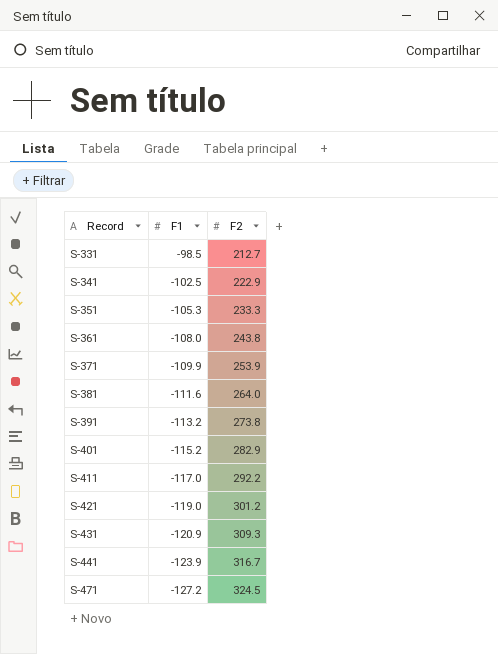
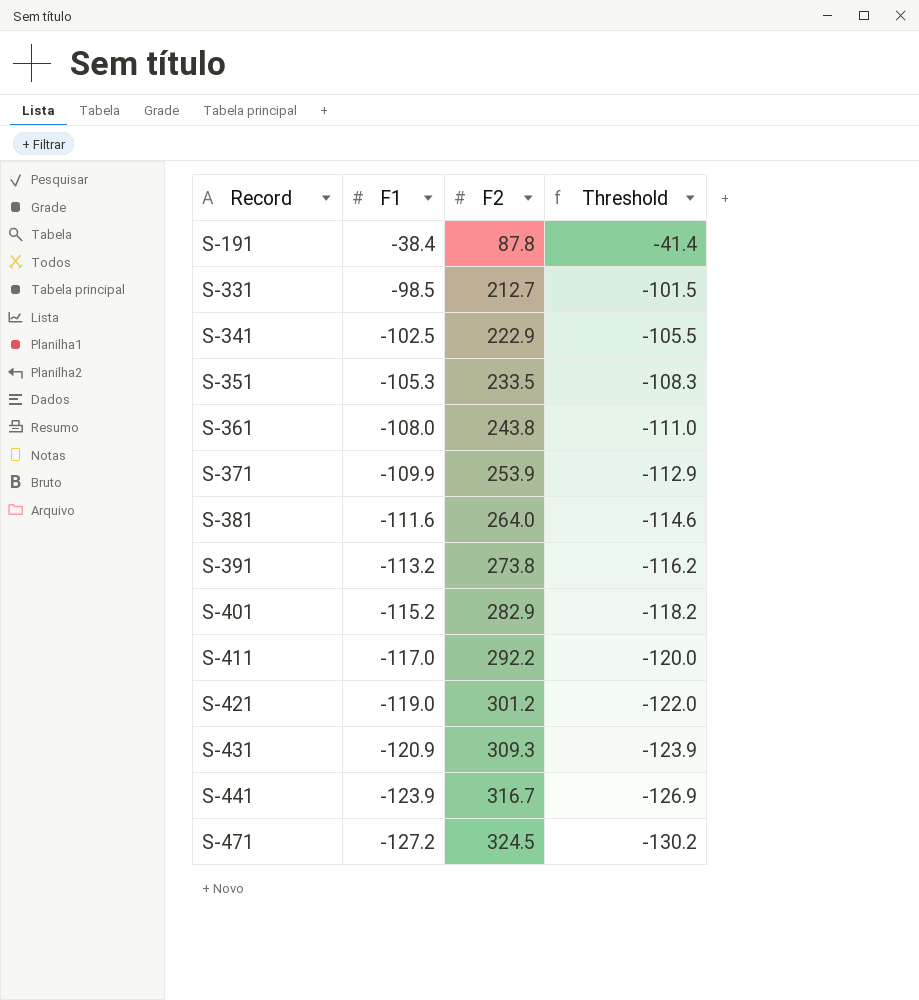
column Threshold | formula: none -> [F1] - 3
row S-191: none -> -38.4 | 87.8 | -41.4
S-351 | F2: 233.3 -> 233.5

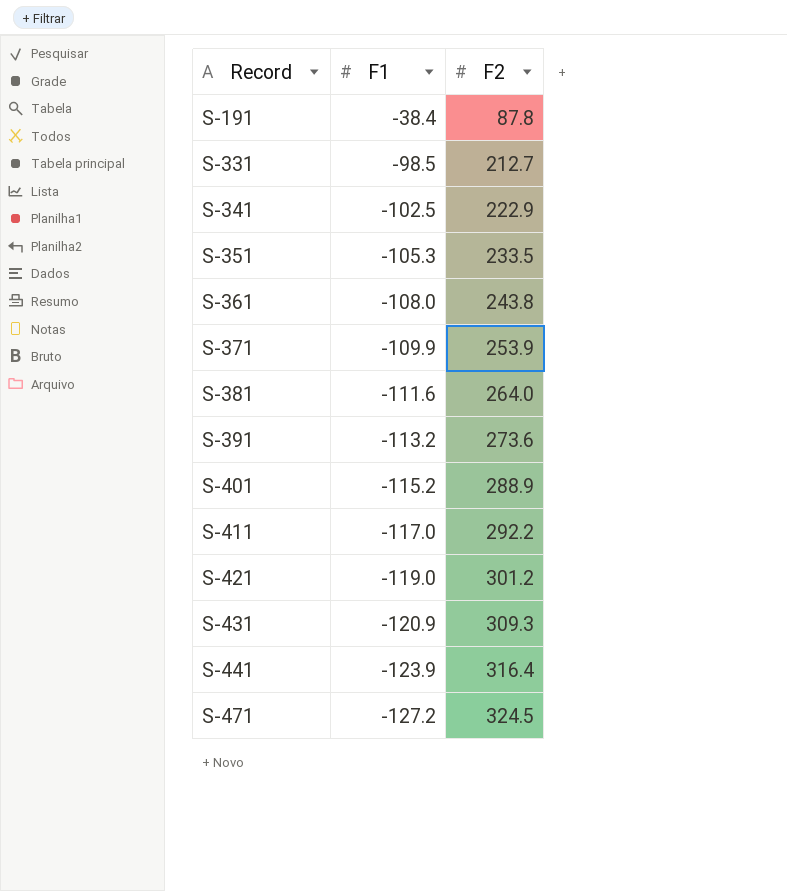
column Threshold | formula: [F1] - 3 -> none
S-391 | F2: 273.8 -> 273.6
S-401 | F2: 282.9 -> 288.9
S-441 | F2: 316.7 -> 316.4

